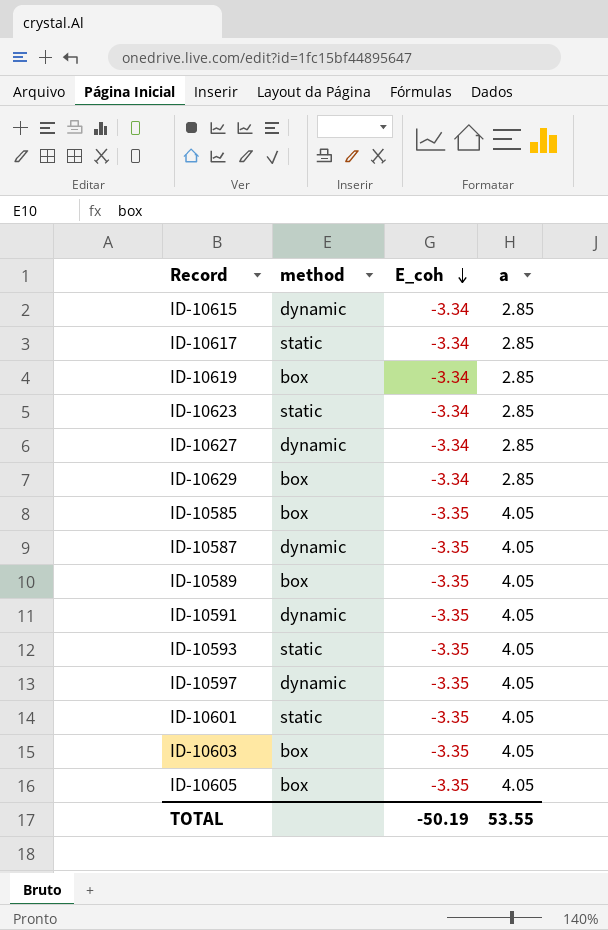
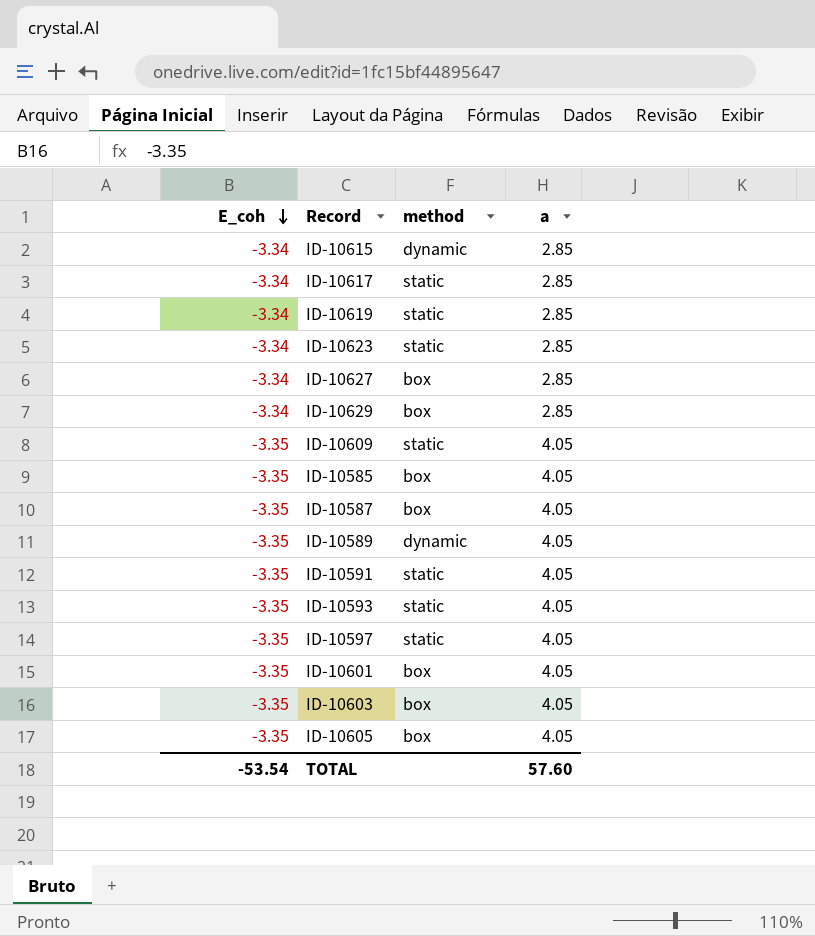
column E_coh | position: 3 -> 1
ID-10619 | method: box -> static
ID-10627 | method: dynamic -> box
row ID-10609: none -> -3.35 | static | 4.05
ID-10587 | method: dynamic -> box
ID-10589 | method: box -> dynamic
ID-10591 | method: dynamic -> static
ID-10597 | method: dynamic -> static
ID-10601 | method: static -> box
TOTAL | E_coh: -50.19 -> -53.54
TOTAL | a: 53.55 -> 57.60

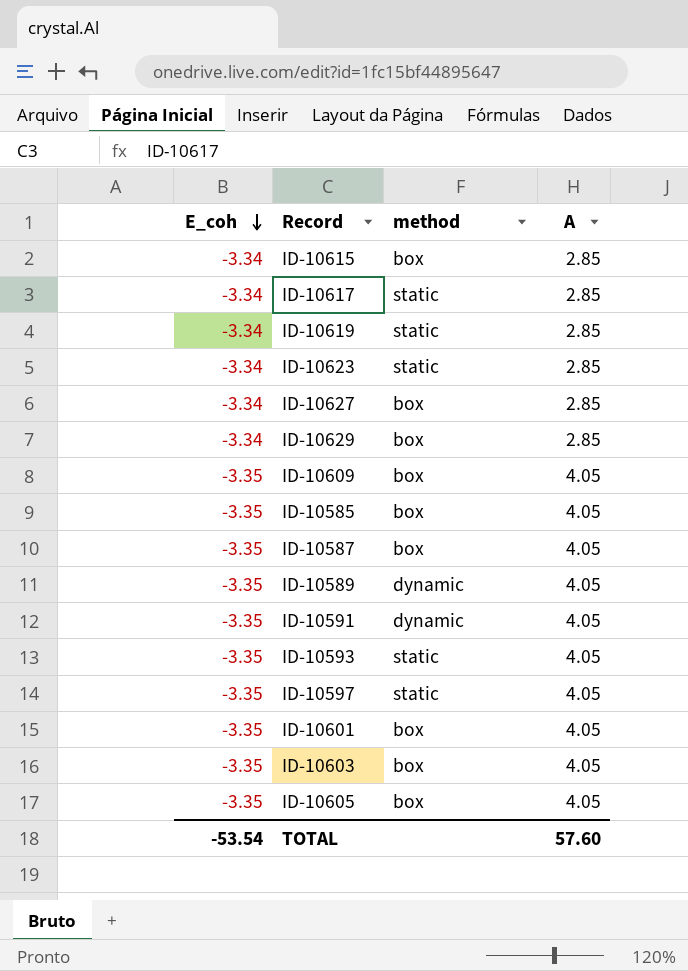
column name: a -> A
ID-10615 | method: dynamic -> box
ID-10609 | method: static -> box
ID-10591 | method: static -> dynamic

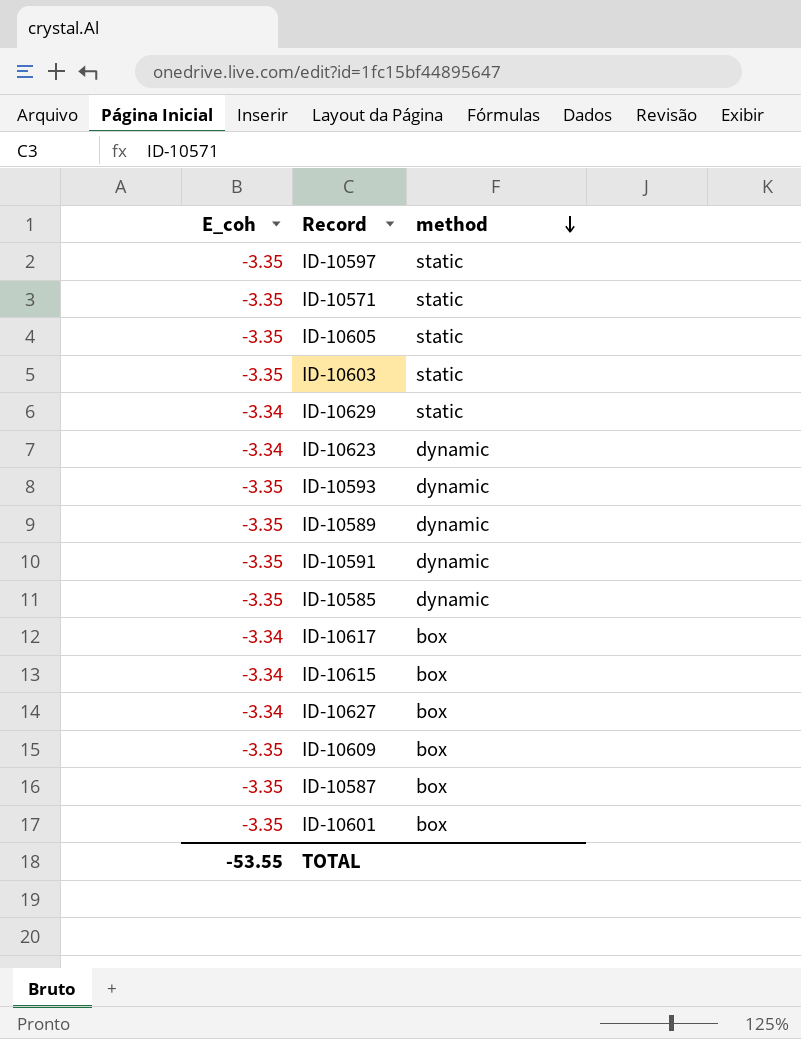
row order: E_coh descending -> method descending
column A | position: 4 -> none
row ID-10619: -3.34 | static | 2.85 -> none
row ID-10571: none -> -3.35 | static
ID-10605 | method: box -> static
ID-10603 | method: box -> static
ID-10629 | method: box -> static
ID-10623 | method: static -> dynamic
ID-10593 | method: static -> dynamic
ID-10585 | method: box -> dynamic
ID-10617 | method: static -> box
TOTAL | E_coh: -53.54 -> -53.55

